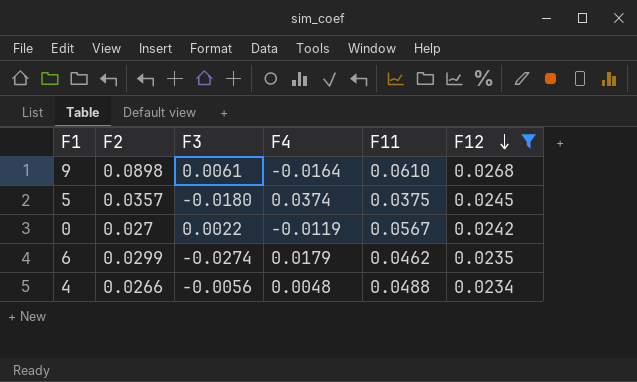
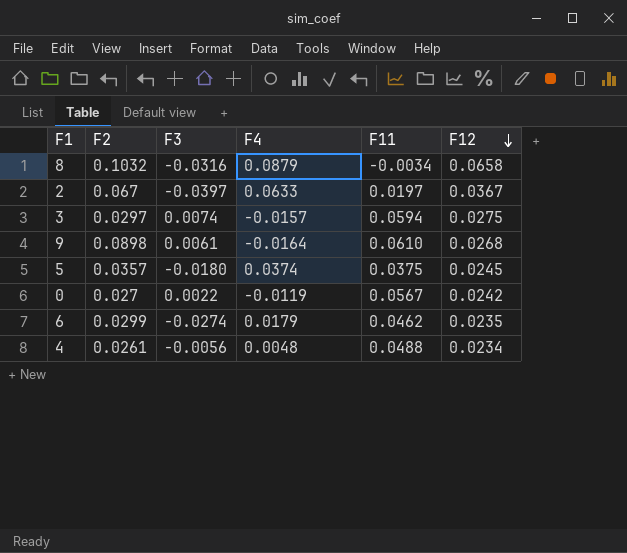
filter: F12 <= 0.0268 -> none
4 | F2: 0.0266 -> 0.0261

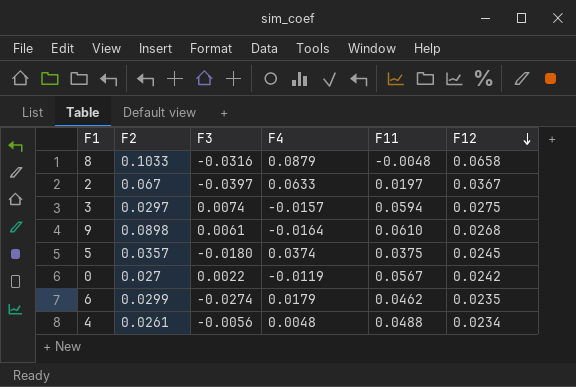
8 | F2: 0.1032 -> 0.1033
8 | F11: -0.0034 -> -0.0048

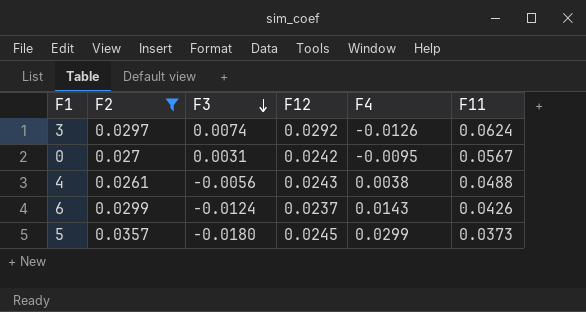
filter: none -> F2 <= 0.0357
row order: F12 descending -> F3 descending
column F12 | position: 6 -> 4
3 | F12: 0.0275 -> 0.0292
3 | F4: -0.0157 -> -0.0126
3 | F11: 0.0594 -> 0.0624
0 | F3: 0.0022 -> 0.0031
0 | F4: -0.0119 -> -0.0095
4 | F12: 0.0234 -> 0.0243
4 | F4: 0.0048 -> 0.0038
6 | F3: -0.0274 -> -0.0124
6 | F12: 0.0235 -> 0.0237
6 | F4: 0.0179 -> 0.0143
6 | F11: 0.0462 -> 0.0426
5 | F4: 0.0374 -> 0.0299
5 | F11: 0.0375 -> 0.0373

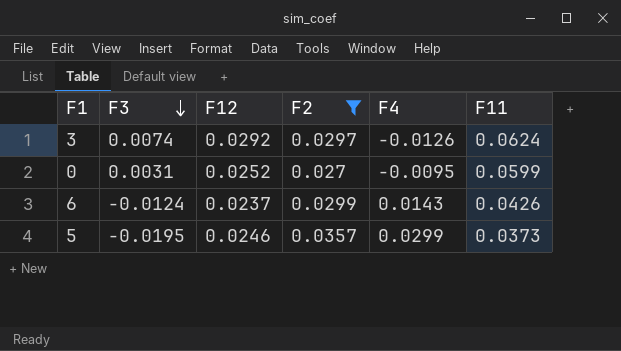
column F2 | position: 2 -> 4
row 4: 0.0261 | -0.0056 | 0.0243 | 0.0038 | 0.0488 -> none
0 | F12: 0.0242 -> 0.0252
0 | F11: 0.0567 -> 0.0599
5 | F3: -0.0180 -> -0.0195
5 | F12: 0.0245 -> 0.0246

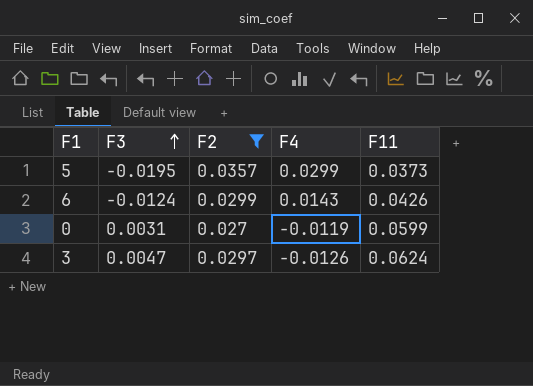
row order: F3 descending -> F3 ascending
column F12 | position: 3 -> none
0 | F4: -0.0095 -> -0.0119
3 | F3: 0.0074 -> 0.0047

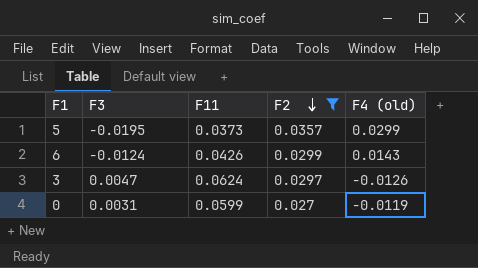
row order: F3 ascending -> F2 descending
column F11 | position: 5 -> 3
column name: F4 -> F4 (old)

